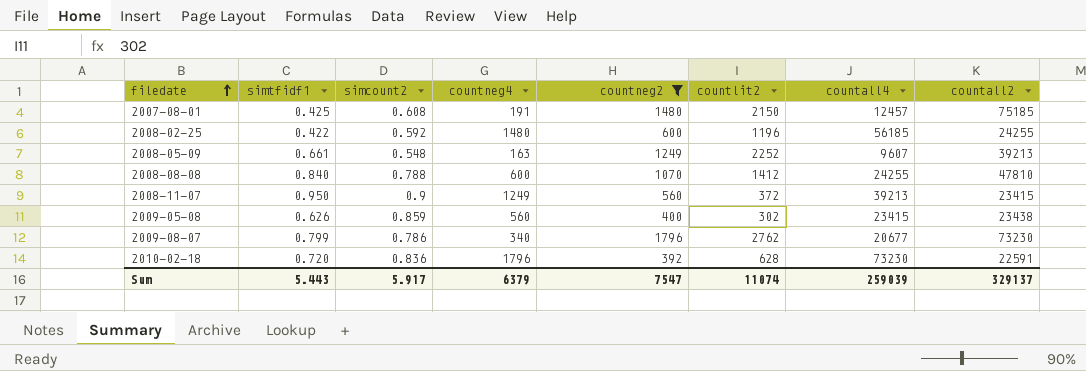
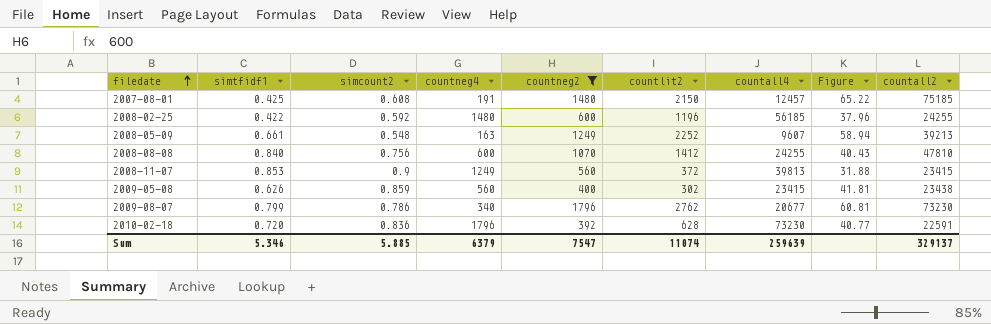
column Figure | formula: none -> [countall4] / [countneg4]
2008-08-08 | simcount2: 0.788 -> 0.756
2008-11-07 | simtfidf1: 0.950 -> 0.853
2008-11-07 | countall4: 39213 -> 39813
Sum | simtfidf1: 5.443 -> 5.346
Sum | simcount2: 5.917 -> 5.885
Sum | countall4: 259039 -> 259639

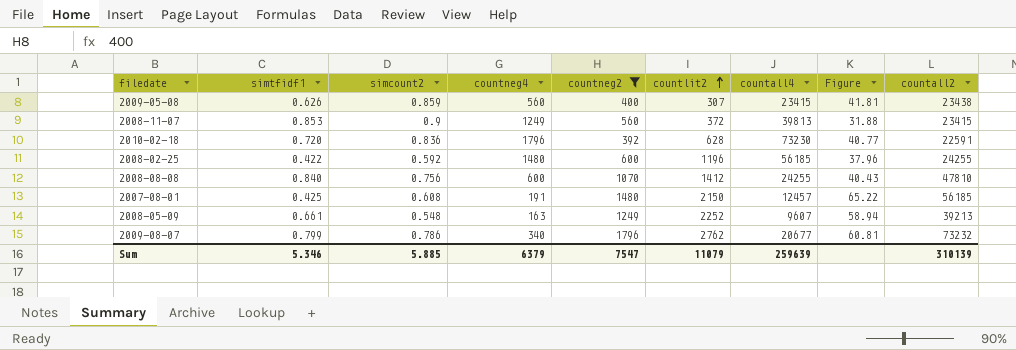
row order: filedate ascending -> countlit2 ascending
2009-05-08 | countlit2: 302 -> 307
2007-08-01 | countall2: 75185 -> 56185
2009-08-07 | countall2: 73230 -> 73232
Sum | countlit2: 11074 -> 11079
Sum | countall2: 329137 -> 310139

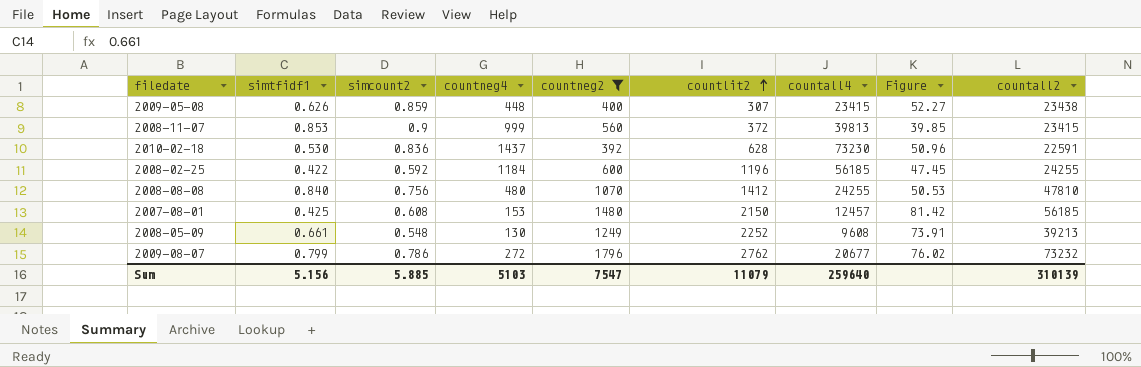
2009-05-08 | countneg4: 560 -> 448
2009-05-08 | Figure: 41.81 -> 52.27
2008-11-07 | countneg4: 1249 -> 999
2008-11-07 | Figure: 31.88 -> 39.85
2010-02-18 | simtfidf1: 0.720 -> 0.530
2010-02-18 | countneg4: 1796 -> 1437
2010-02-18 | Figure: 40.77 -> 50.96
2008-02-25 | countneg4: 1480 -> 1184
2008-02-25 | Figure: 37.96 -> 47.45
2008-08-08 | countneg4: 600 -> 480
2008-08-08 | Figure: 40.43 -> 50.53
2007-08-01 | countneg4: 191 -> 153
2007-08-01 | Figure: 65.22 -> 81.42
2008-05-09 | countneg4: 163 -> 130
2008-05-09 | countall4: 9607 -> 9608
2008-05-09 | Figure: 58.94 -> 73.91
2009-08-07 | countneg4: 340 -> 272
2009-08-07 | Figure: 60.81 -> 76.02
Sum | simtfidf1: 5.346 -> 5.156
Sum | countneg4: 6379 -> 5103
Sum | countall4: 259639 -> 259640

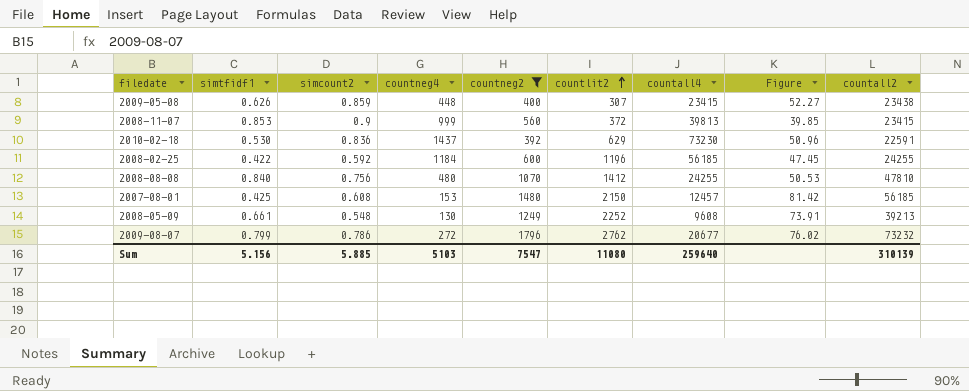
2010-02-18 | countlit2: 628 -> 629
Sum | countlit2: 11079 -> 11080

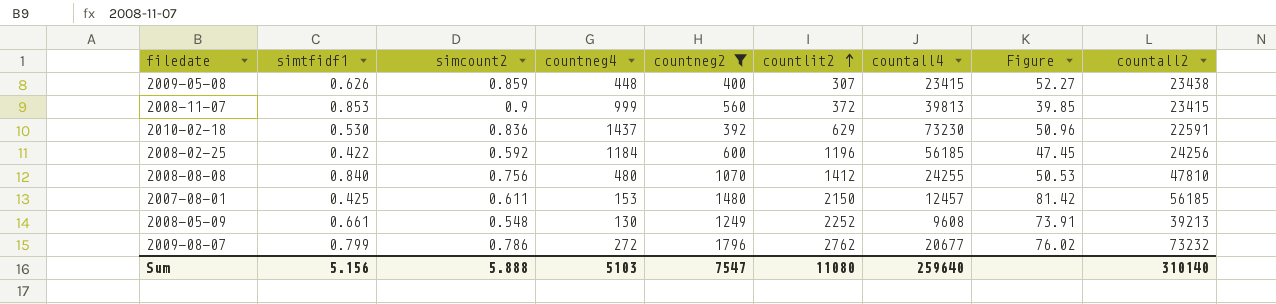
2008-02-25 | countall2: 24255 -> 24256
2007-08-01 | simcount2: 0.608 -> 0.611
Sum | simcount2: 5.885 -> 5.888
Sum | countall2: 310139 -> 310140

